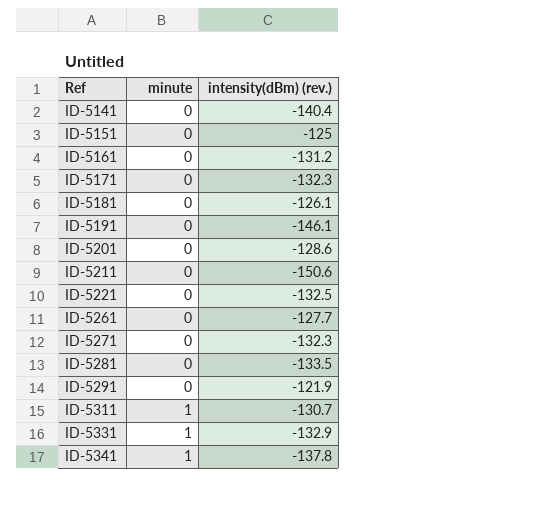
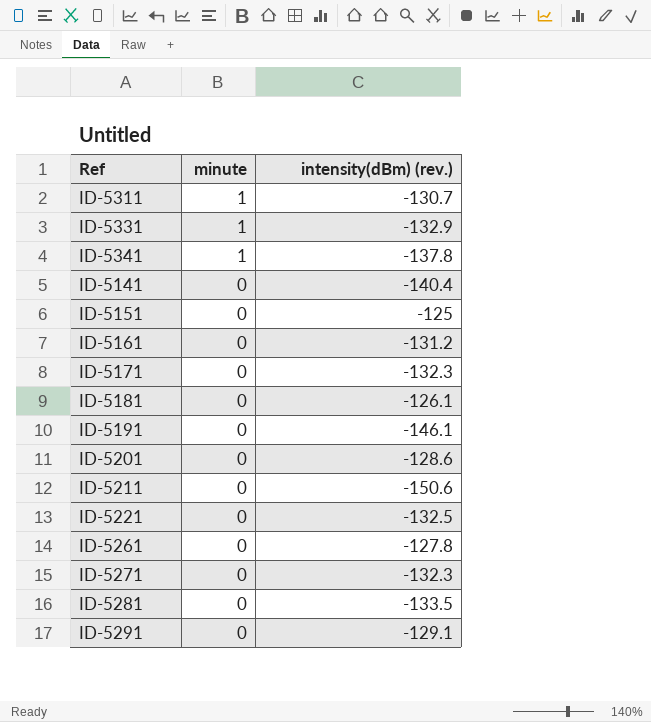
row order: Ref ascending -> minute descending
ID-5261 | intensity(dBm) (rev.): -127.7 -> -127.8
ID-5291 | intensity(dBm) (rev.): -121.9 -> -129.1

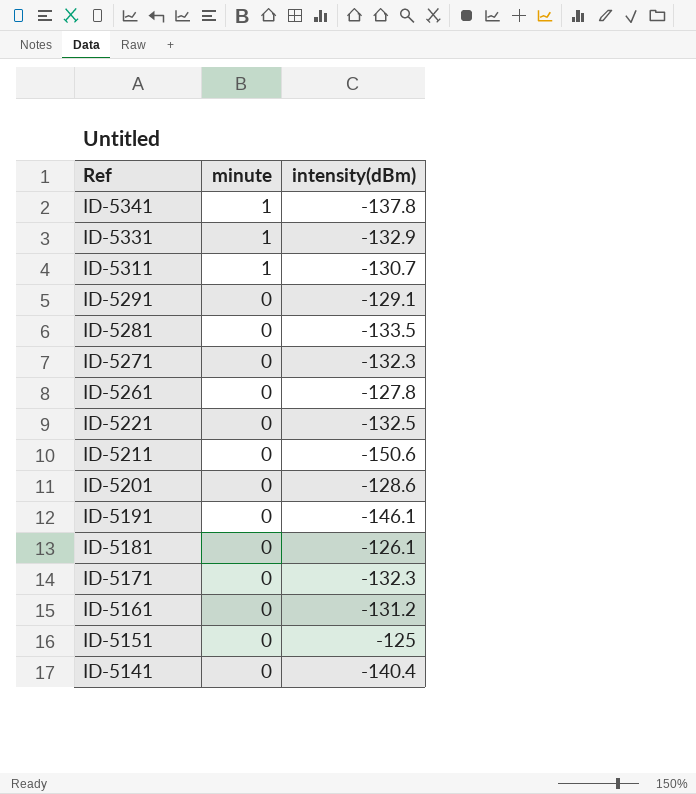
row order: minute descending -> Ref descending
column name: intensity(dBm) (rev.) -> intensity(dBm)

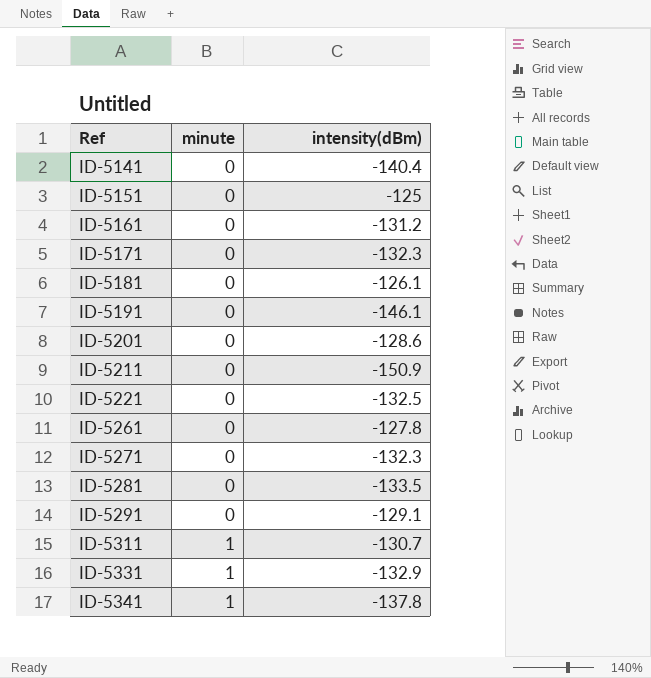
row order: Ref descending -> Ref ascending
ID-5211 | intensity(dBm): -150.6 -> -150.9

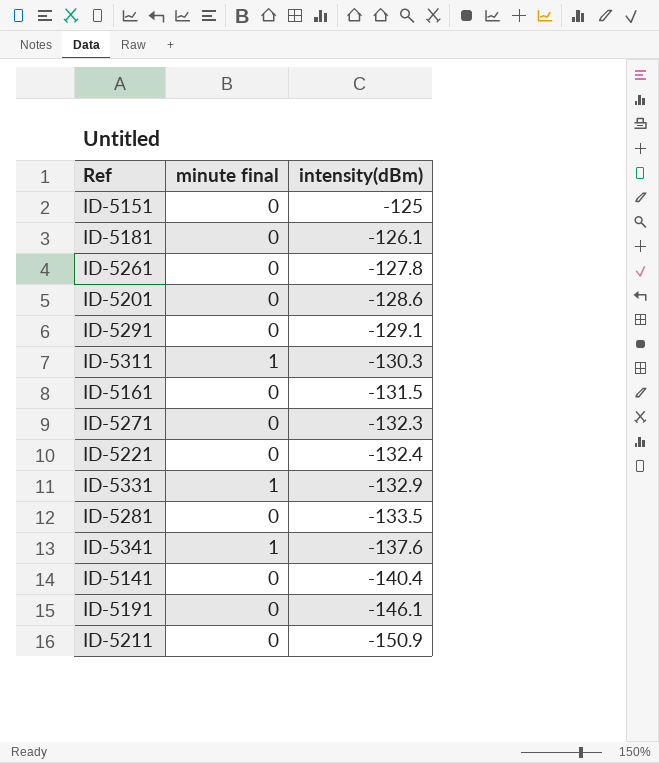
row order: Ref ascending -> intensity(dBm) descending
column name: minute -> minute final
row ID-5171: 0 | -132.3 -> none
ID-5311 | intensity(dBm): -130.7 -> -130.3
ID-5161 | intensity(dBm): -131.2 -> -131.5
ID-5221 | intensity(dBm): -132.5 -> -132.4
ID-5341 | intensity(dBm): -137.8 -> -137.6

